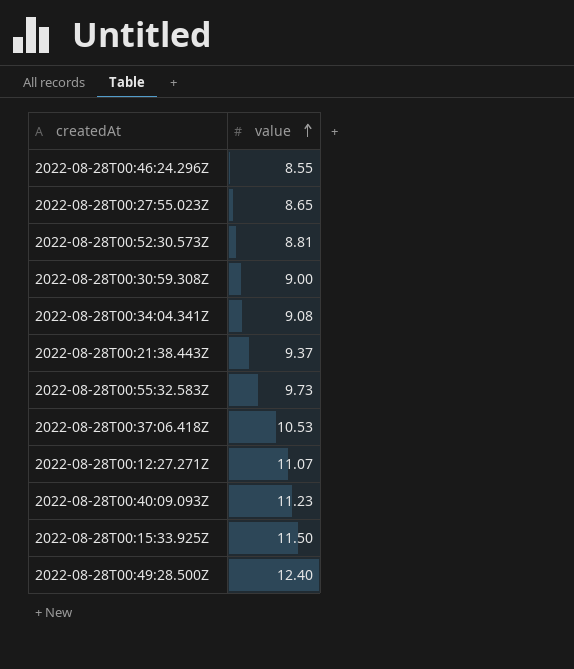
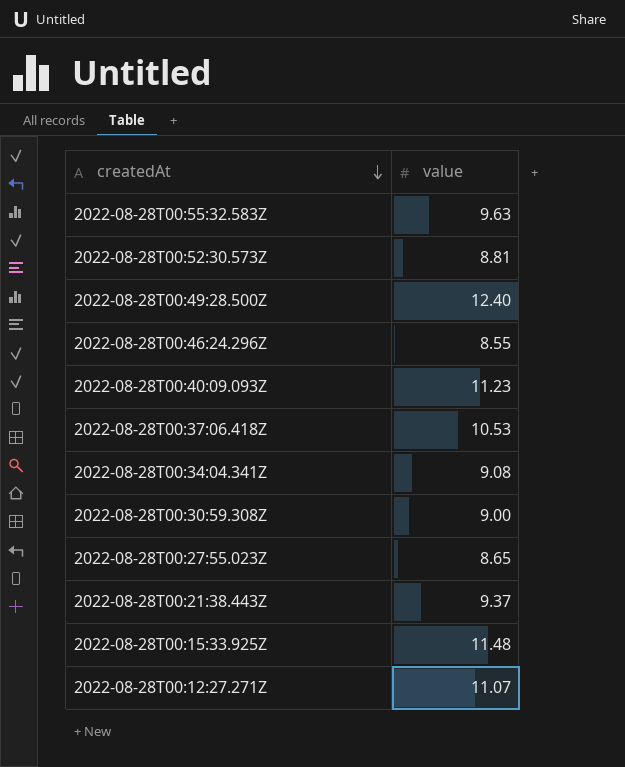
row order: value ascending -> createdAt descending
2022-08-28T00:55:32.583Z | value: 9.73 -> 9.63
2022-08-28T00:15:33.925Z | value: 11.50 -> 11.48

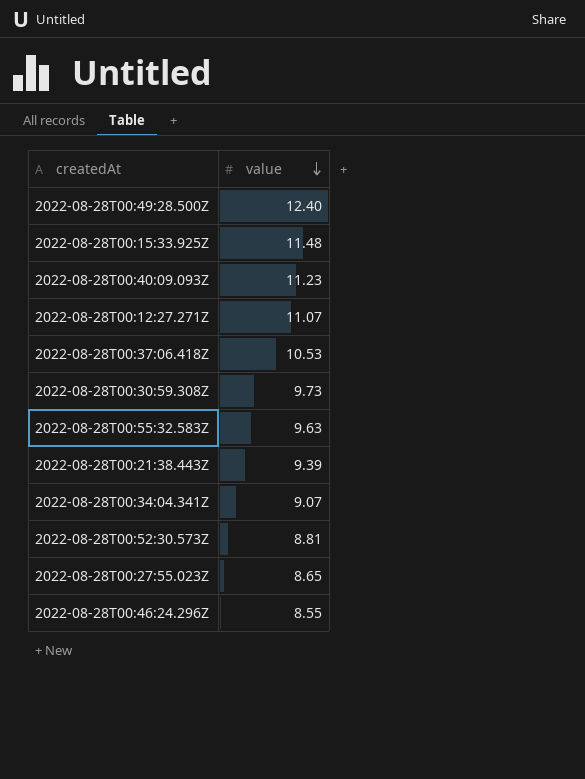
row order: createdAt descending -> value descending
2022-08-28T00:30:59.308Z | value: 9.00 -> 9.73
2022-08-28T00:21:38.443Z | value: 9.37 -> 9.39
2022-08-28T00:34:04.341Z | value: 9.08 -> 9.07

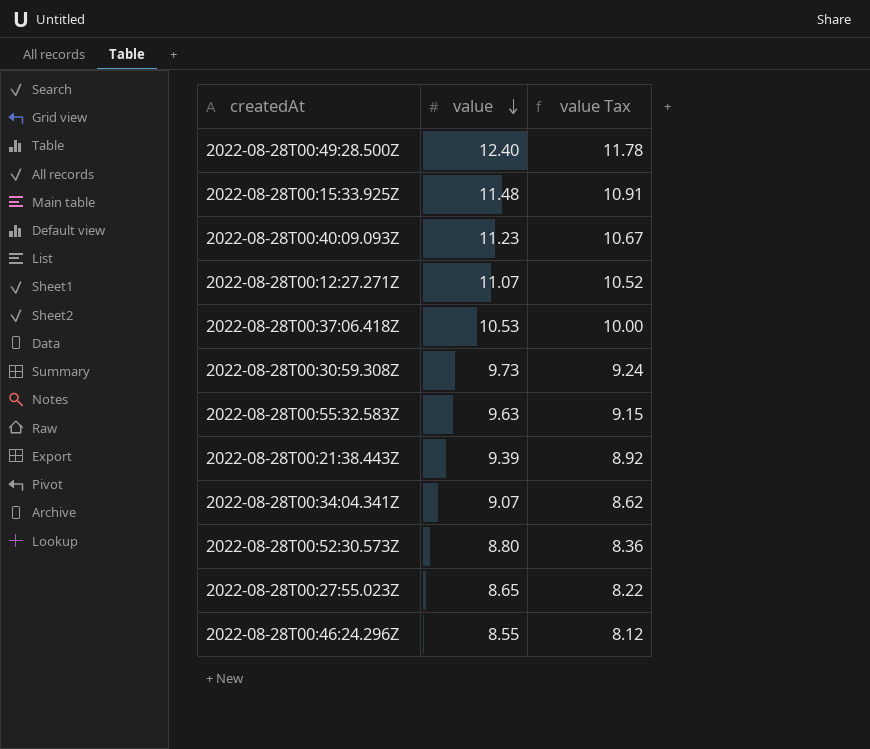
column value Tax | formula: none -> [value] * 0.95
2022-08-28T00:52:30.573Z | value: 8.81 -> 8.80

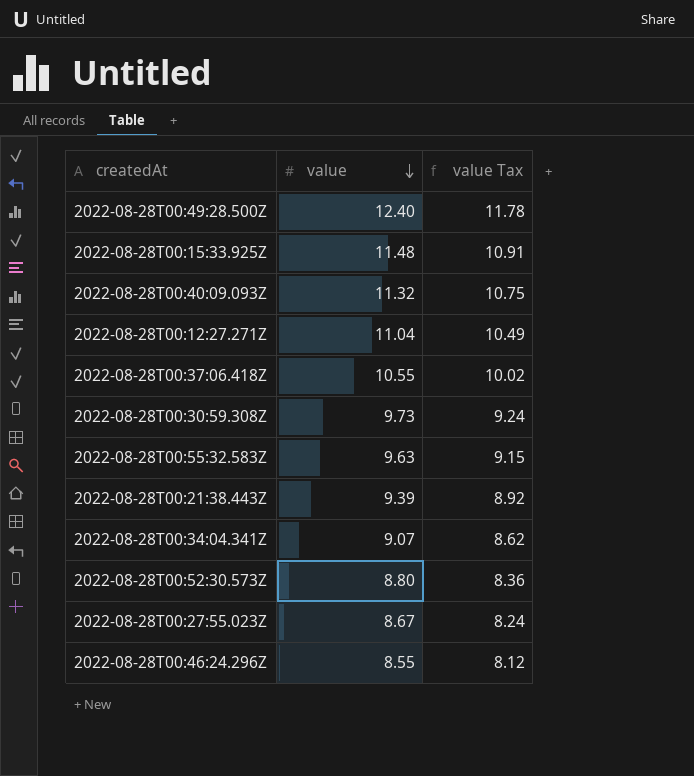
2022-08-28T00:40:09.093Z | value: 11.23 -> 11.32
2022-08-28T00:40:09.093Z | value Tax: 10.67 -> 10.75
2022-08-28T00:12:27.271Z | value: 11.07 -> 11.04
2022-08-28T00:12:27.271Z | value Tax: 10.52 -> 10.49
2022-08-28T00:37:06.418Z | value: 10.53 -> 10.55
2022-08-28T00:37:06.418Z | value Tax: 10.00 -> 10.02
2022-08-28T00:27:55.023Z | value: 8.65 -> 8.67
2022-08-28T00:27:55.023Z | value Tax: 8.22 -> 8.24

